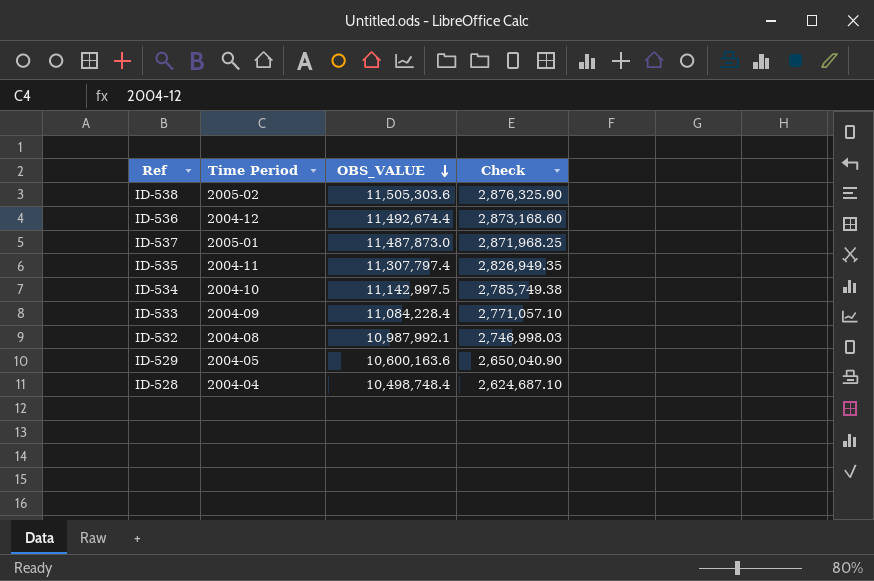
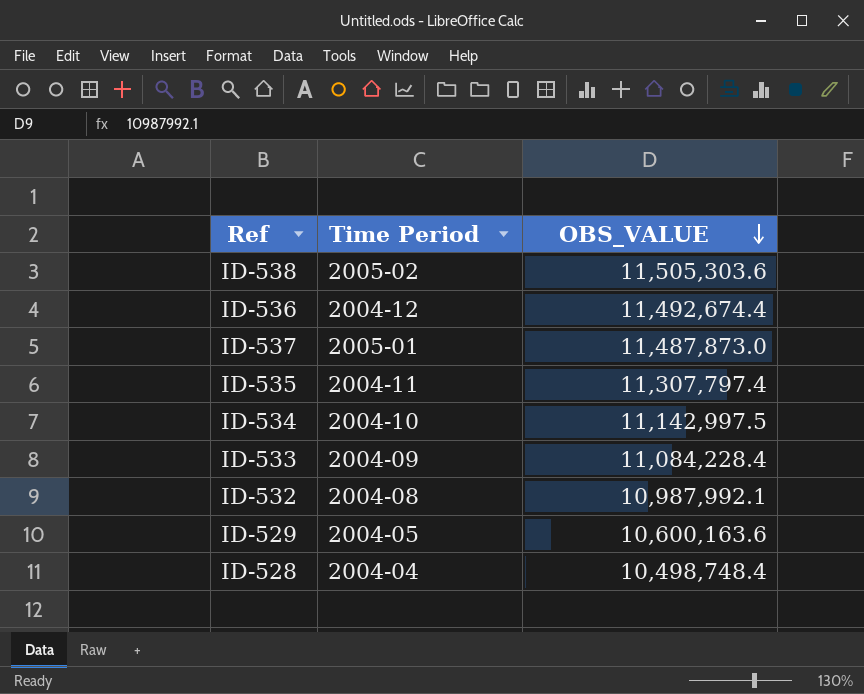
column Check | formula: [OBS_VALUE] * 0.25 -> none

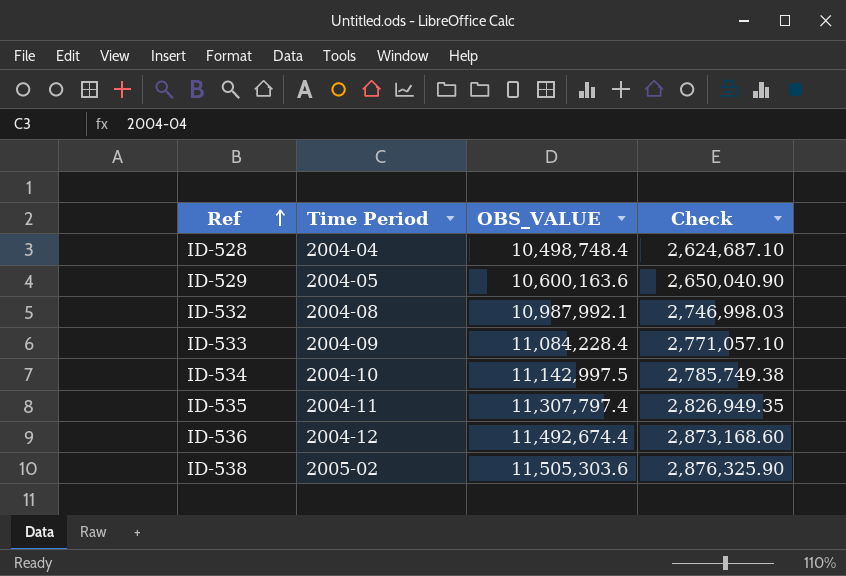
row order: OBS_VALUE descending -> Ref ascending
column Check | formula: none -> [OBS_VALUE] * 0.25
row ID-537: 2005-01 | 11,487,873.0 -> none

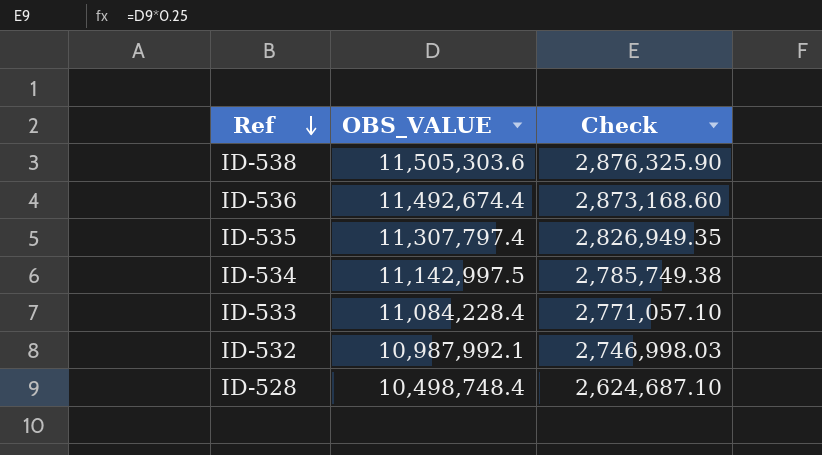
row order: Ref ascending -> Ref descending
column Time Period | position: 2 -> none
row ID-529: 2004-05 | 10,600,163.6 | 2,650,040.90 -> none

